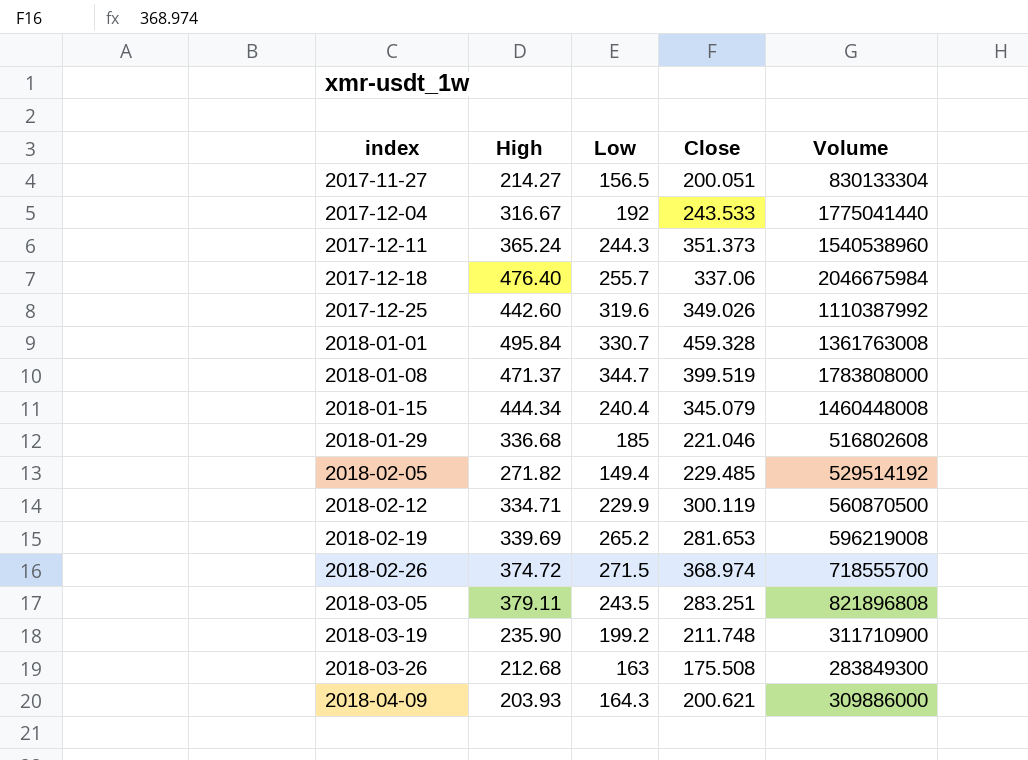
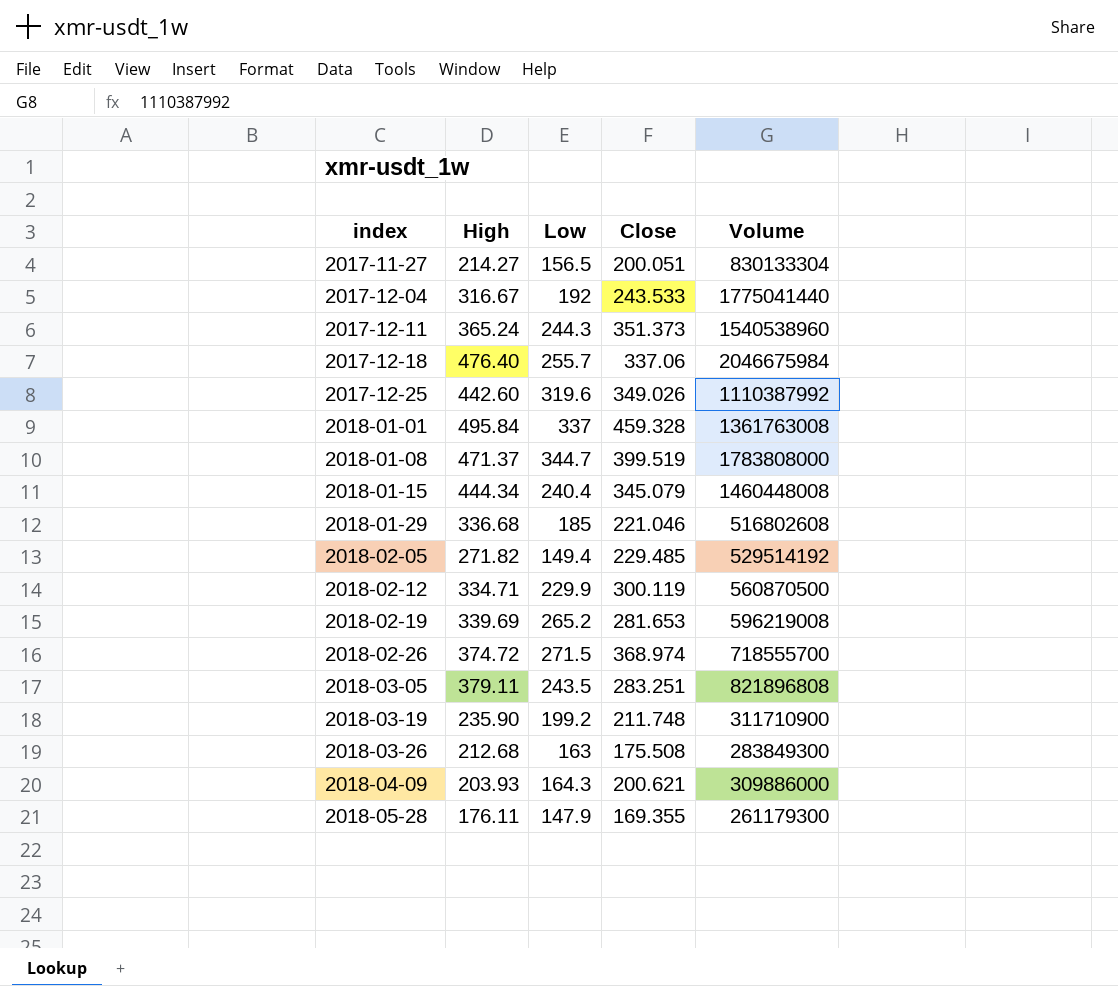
2018-01-01 | Low: 330.7 -> 337
row 2018-05-28: none -> 176.11 | 147.9 | 169.355 | 261179300

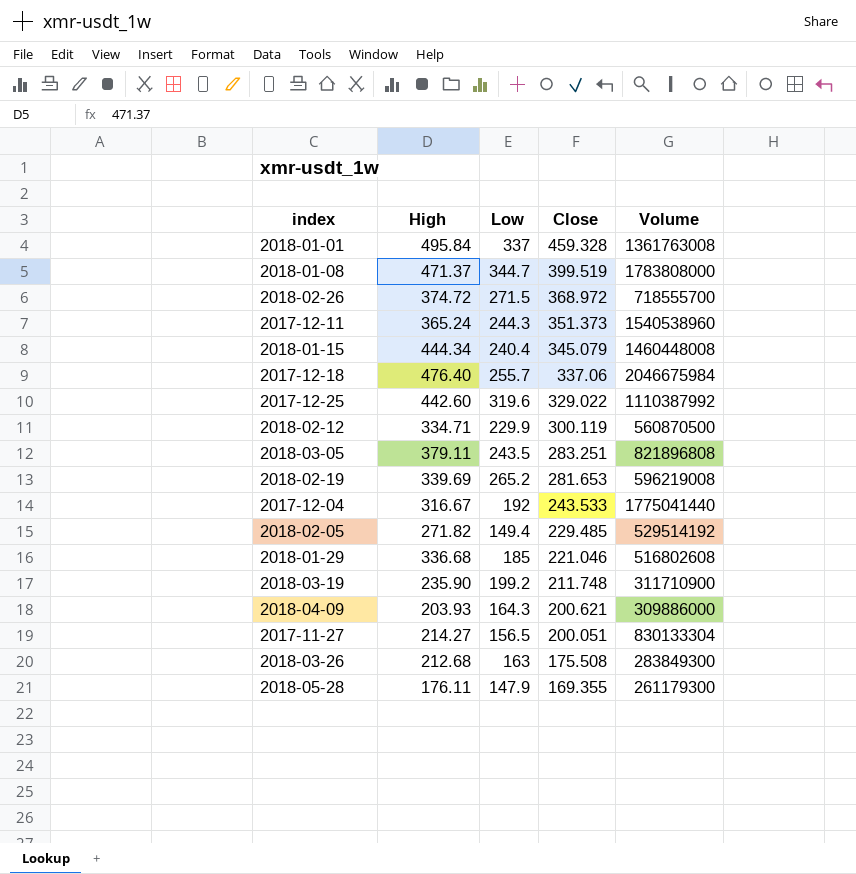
row order: index ascending -> Close descending
2018-02-26 | Close: 368.974 -> 368.972
2017-12-25 | Close: 349.026 -> 329.022

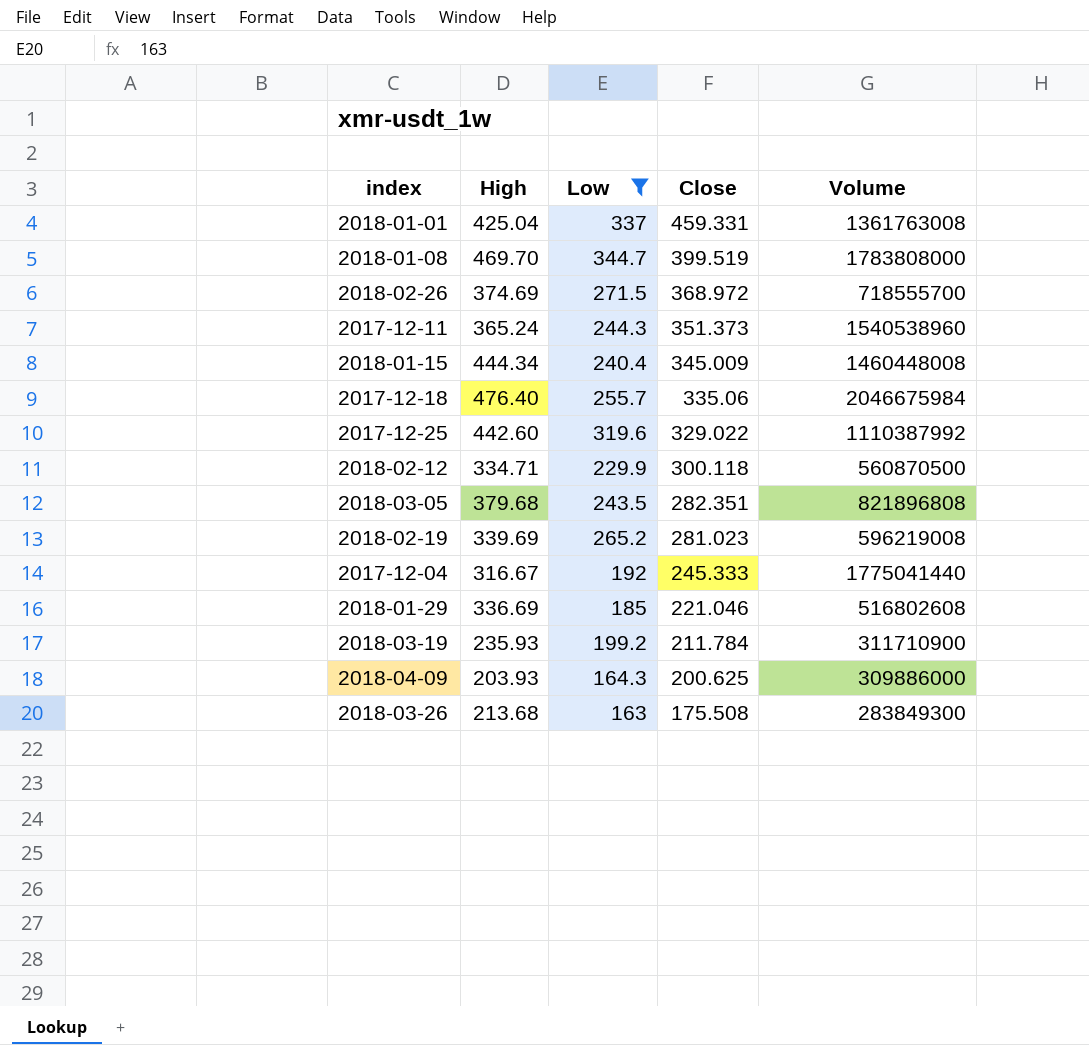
filter: none -> Low >= 163
2018-01-01 | High: 495.84 -> 425.04
2018-01-01 | Close: 459.328 -> 459.331
2018-01-08 | High: 471.37 -> 469.70
2018-02-26 | High: 374.72 -> 374.69
2018-01-15 | Close: 345.079 -> 345.009
2017-12-18 | Close: 337.06 -> 335.06
2018-02-12 | Close: 300.119 -> 300.118
2018-03-05 | High: 379.11 -> 379.68
2018-03-05 | Close: 283.251 -> 282.351
2018-02-19 | Close: 281.653 -> 281.023
2017-12-04 | Close: 243.533 -> 245.333
2018-01-29 | High: 336.68 -> 336.69
2018-03-19 | High: 235.90 -> 235.93
2018-03-19 | Close: 211.748 -> 211.784
2018-04-09 | Close: 200.621 -> 200.625
2018-03-26 | High: 212.68 -> 213.68

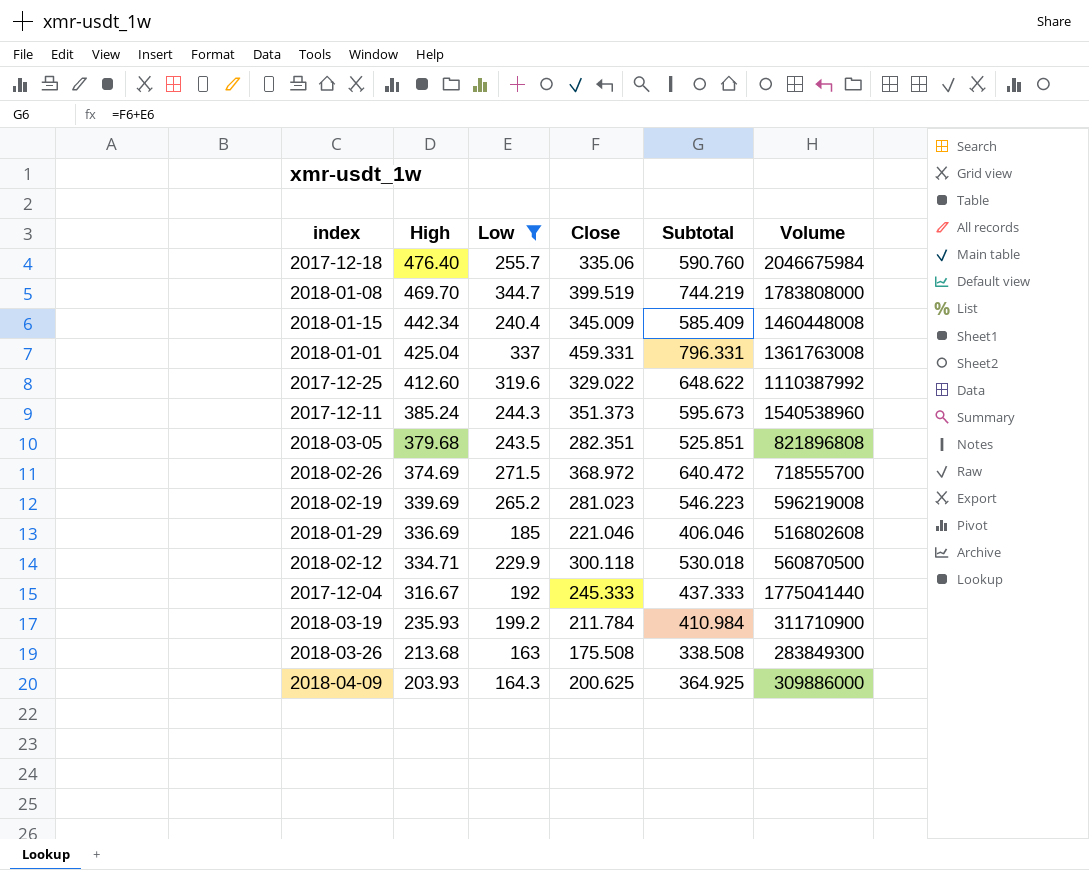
row order: Close descending -> High descending
column Subtotal | formula: none -> [Low] + [Close]
2018-01-15 | High: 444.34 -> 442.34
2017-12-25 | High: 442.60 -> 412.60
2017-12-11 | High: 365.24 -> 385.24

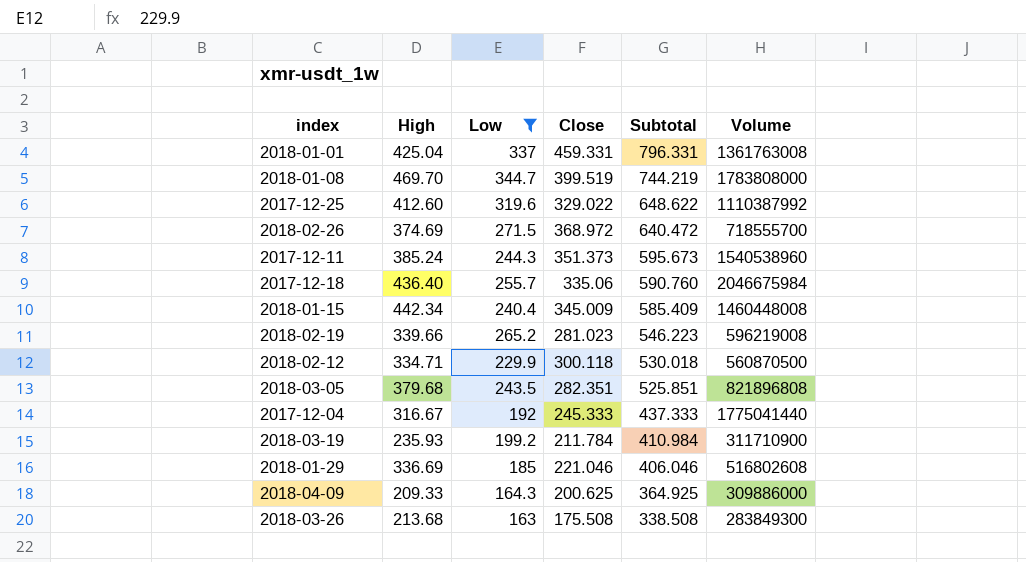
row order: High descending -> Subtotal descending
2017-12-18 | High: 476.40 -> 436.40
2018-02-19 | High: 339.69 -> 339.66
2018-04-09 | High: 203.93 -> 209.33

